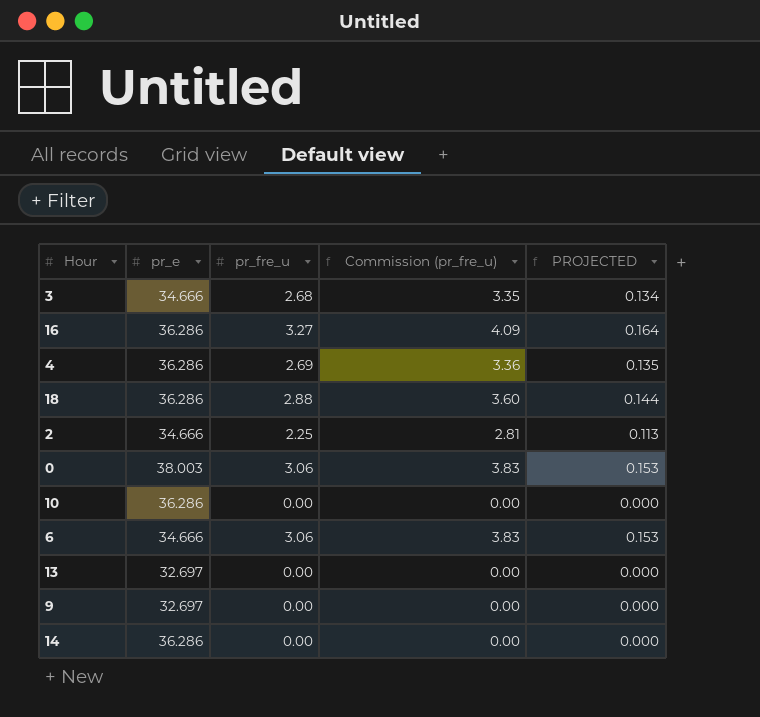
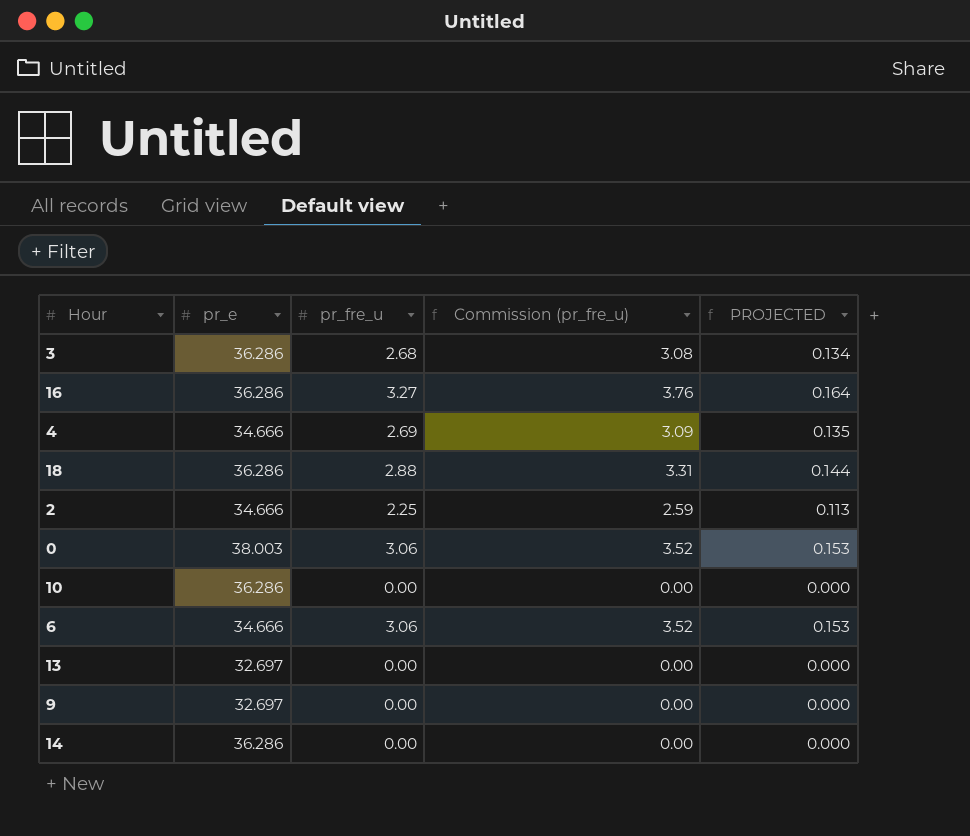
column Commission (pr_fre_u) | formula: [pr_fre_u] * 1.25 -> [pr_fre_u] * 1.15
3 | pr_e: 34.666 -> 36.286
4 | pr_e: 36.286 -> 34.666

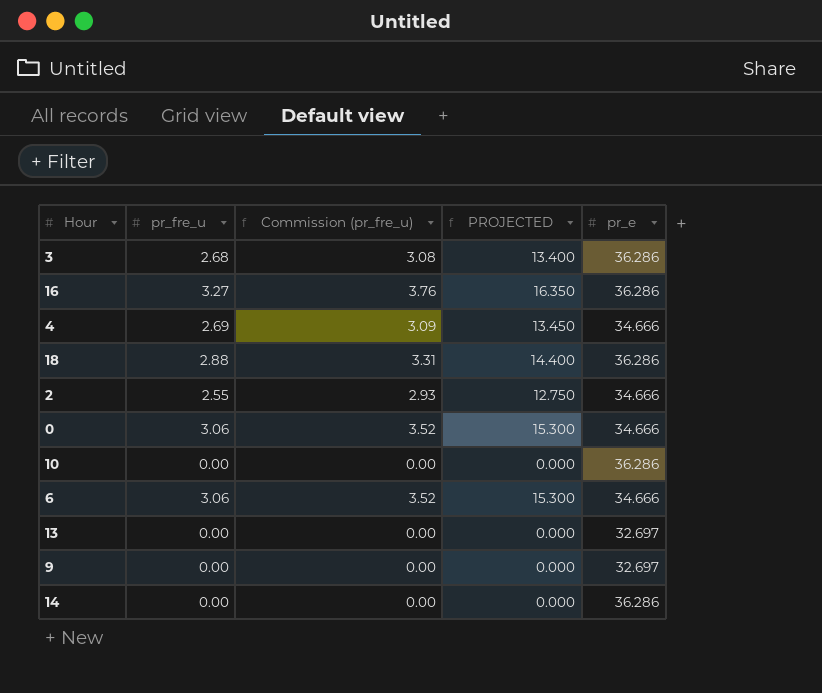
column PROJECTED | formula: [pr_fre_u] * 0.05 -> [pr_fre_u] * 5
column pr_e | position: 2 -> 5
2 | pr_fre_u: 2.25 -> 2.55
2 | Commission (pr_fre_u): 2.59 -> 2.93
0 | pr_e: 38.003 -> 34.666

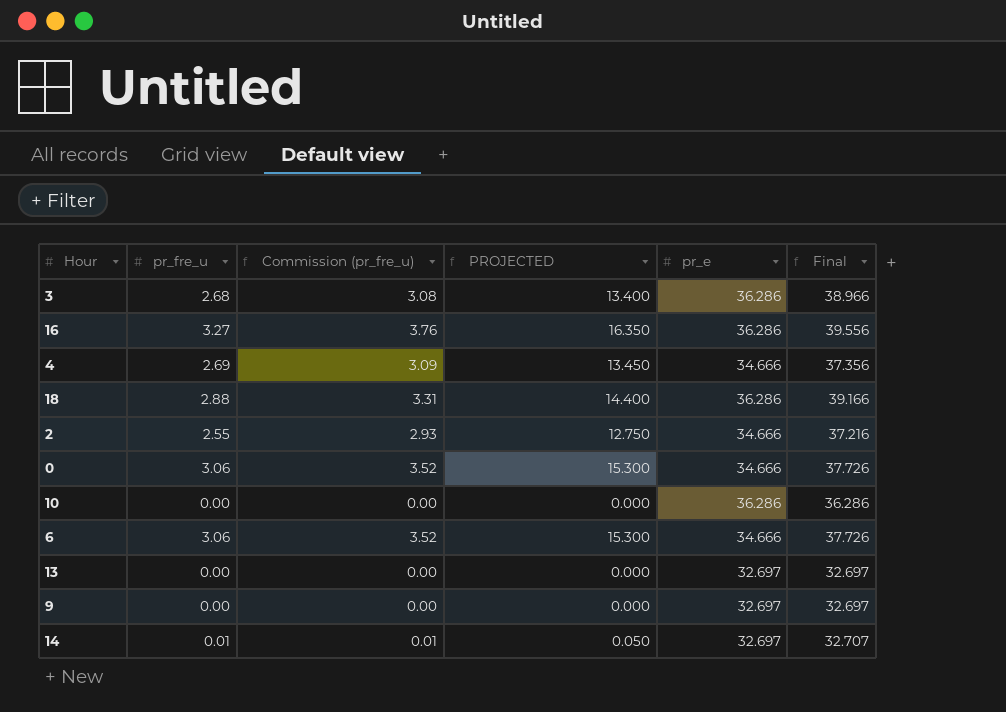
column Final | formula: none -> [pr_fre_u] + [pr_e]
14 | pr_fre_u: 0.00 -> 0.01
14 | Commission (pr_fre_u): 0.00 -> 0.01
14 | PROJECTED: 0.000 -> 0.050
14 | pr_e: 36.286 -> 32.697

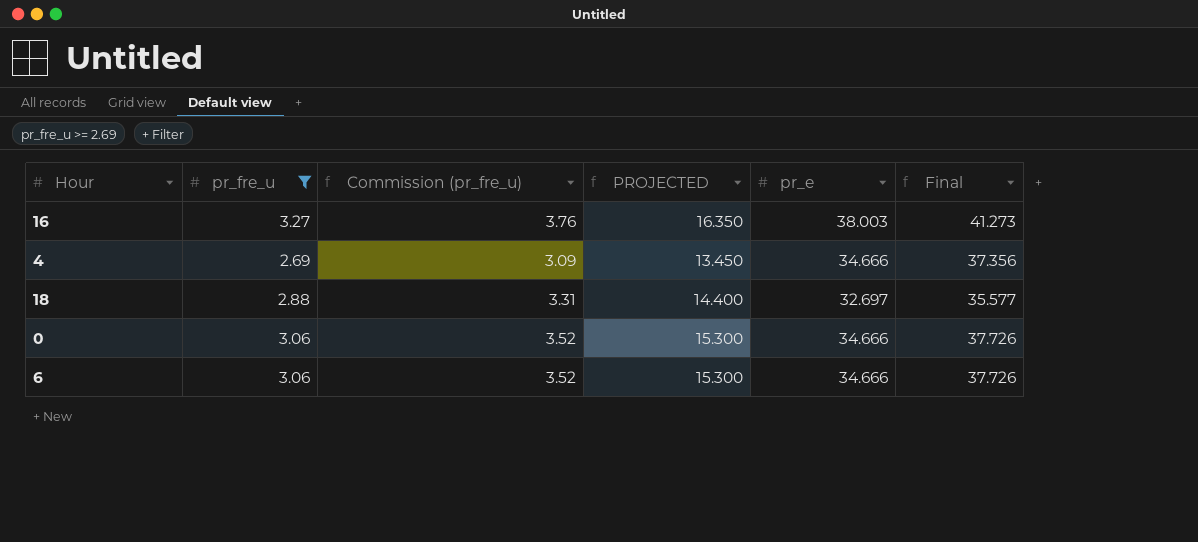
filter: none -> pr_fre_u >= 2.69
16 | pr_e: 36.286 -> 38.003
16 | Final: 39.556 -> 41.273
18 | pr_e: 36.286 -> 32.697
18 | Final: 39.166 -> 35.577

